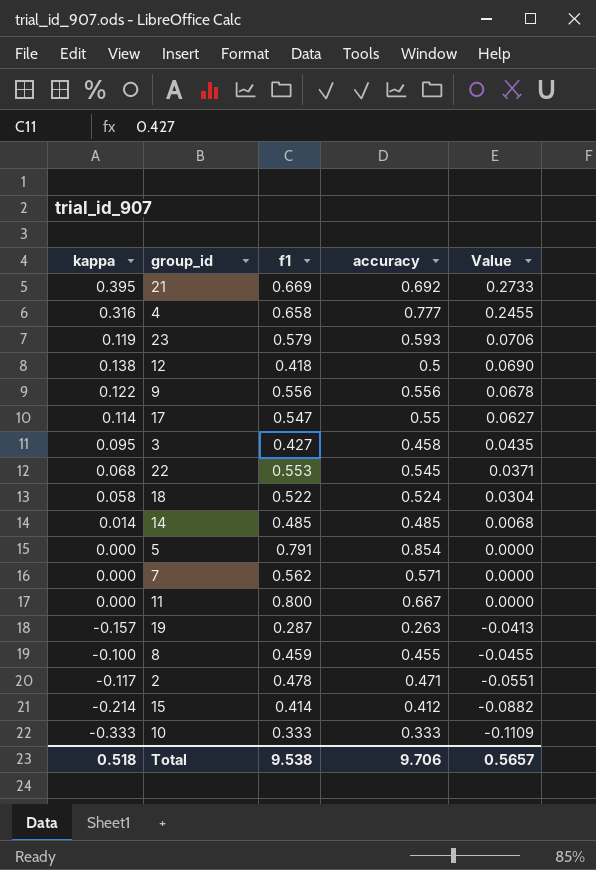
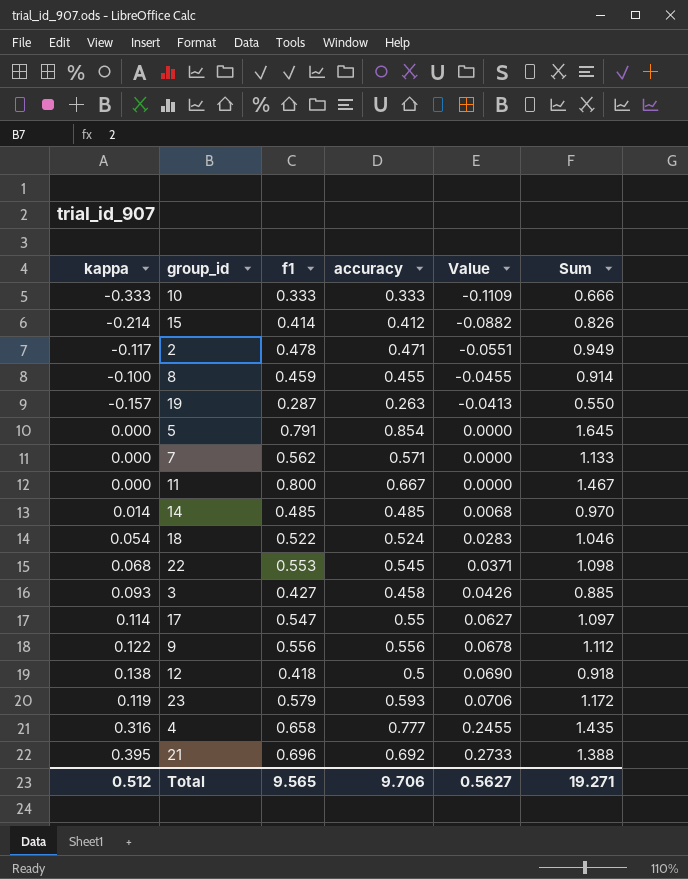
row order: Value descending -> Value ascending
column Sum | formula: none -> [f1] + [accuracy]
18 | kappa: 0.058 -> 0.054
18 | Value: 0.0304 -> 0.0283
3 | kappa: 0.095 -> 0.093
3 | Value: 0.0435 -> 0.0426
21 | f1: 0.669 -> 0.696
Total | kappa: 0.518 -> 0.512
Total | f1: 9.538 -> 9.565
Total | Value: 0.5657 -> 0.5627

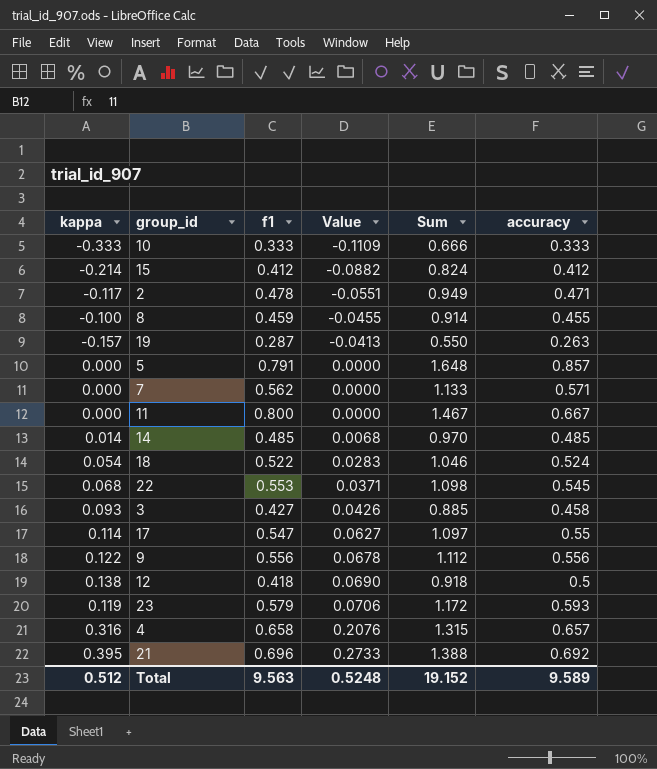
column accuracy | position: 4 -> 6
15 | f1: 0.414 -> 0.412
15 | Sum: 0.826 -> 0.824
5 | Sum: 1.645 -> 1.648
5 | accuracy: 0.854 -> 0.857
4 | Value: 0.2455 -> 0.2076
4 | Sum: 1.435 -> 1.315
4 | accuracy: 0.777 -> 0.657
Total | f1: 9.565 -> 9.563
Total | Value: 0.5627 -> 0.5248
Total | Sum: 19.271 -> 19.152
Total | accuracy: 9.706 -> 9.589

